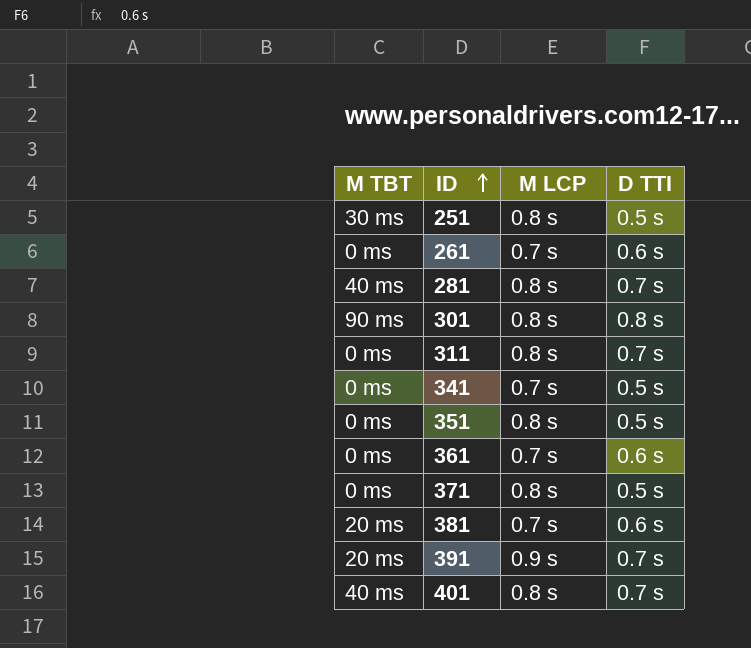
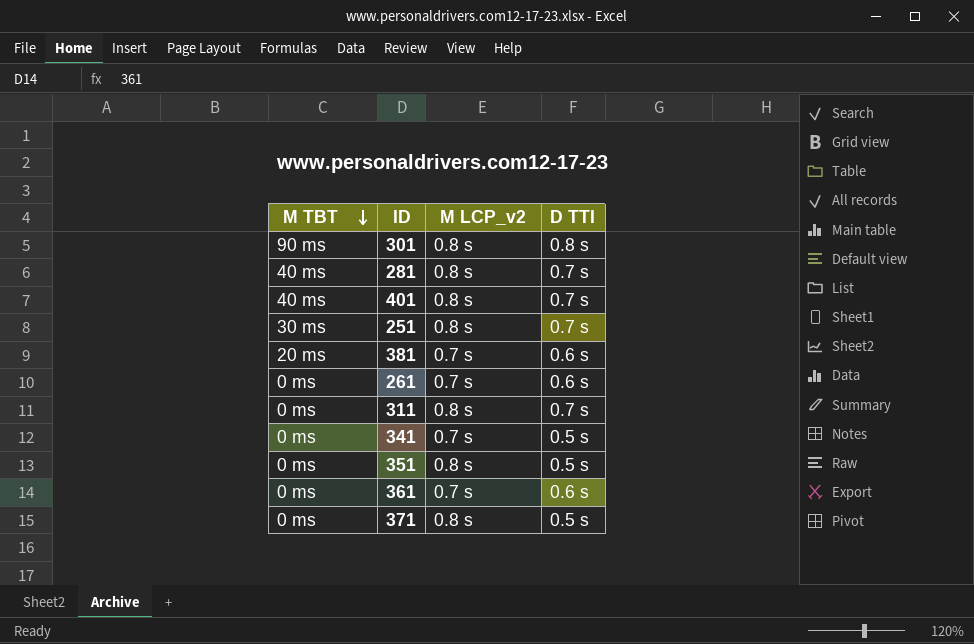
row order: ID ascending -> M TBT descending
column name: M LCP -> M LCP_v2
row 391: 20 ms | 0.9 s | 0.7 s -> none
251 | D TTI: 0.5 s -> 0.7 s

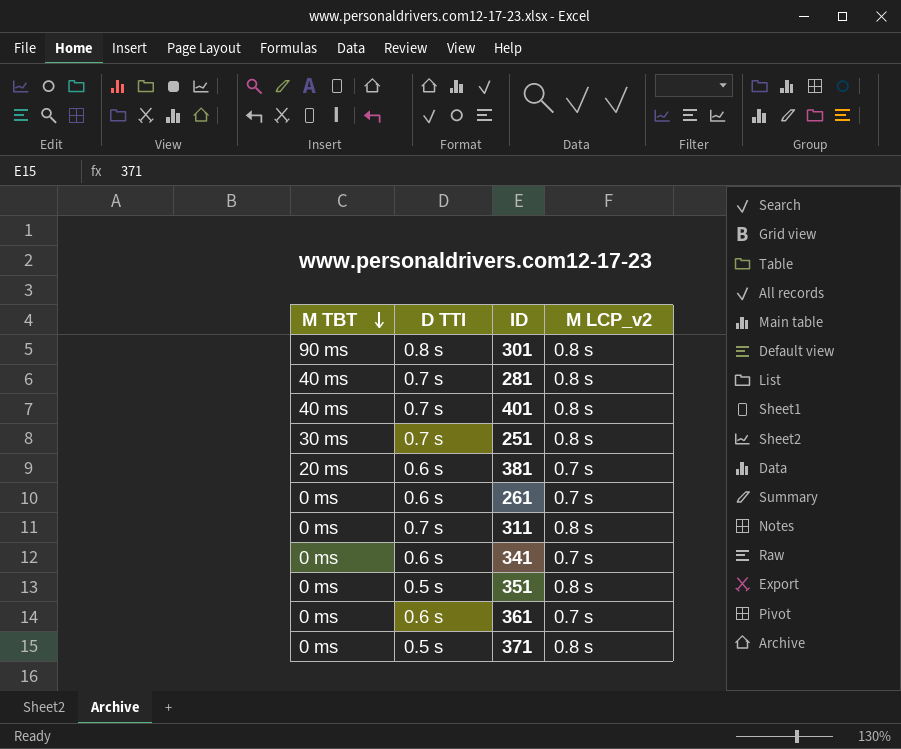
column D TTI | position: 4 -> 2
341 | D TTI: 0.5 s -> 0.6 s

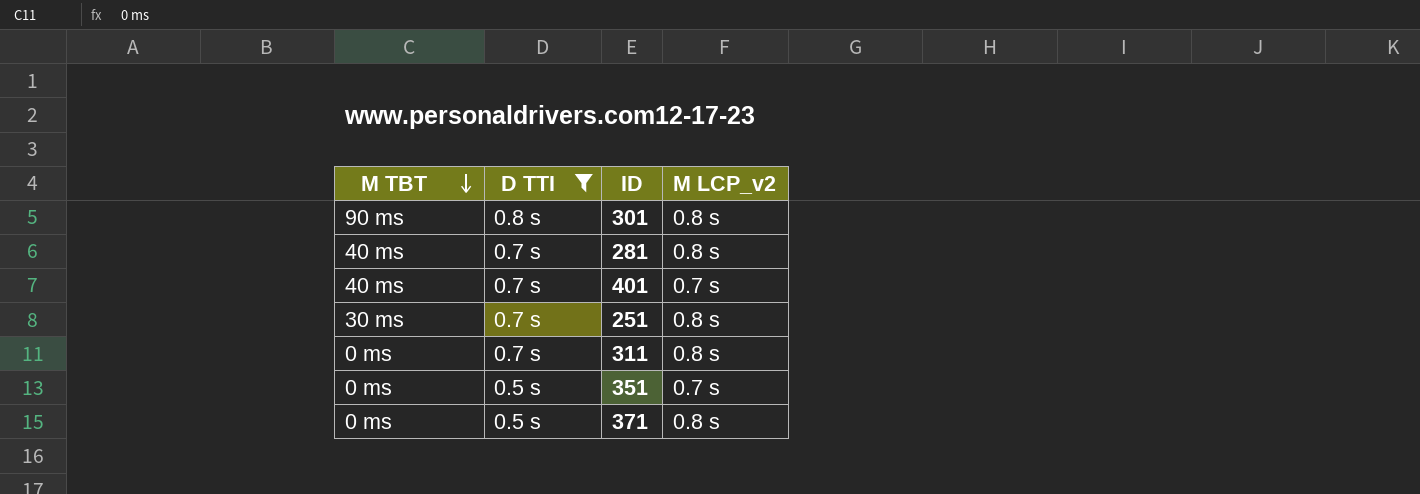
filter: none -> D TTI != 0.6 s
401 | M LCP_v2: 0.8 s -> 0.7 s
351 | M LCP_v2: 0.8 s -> 0.7 s

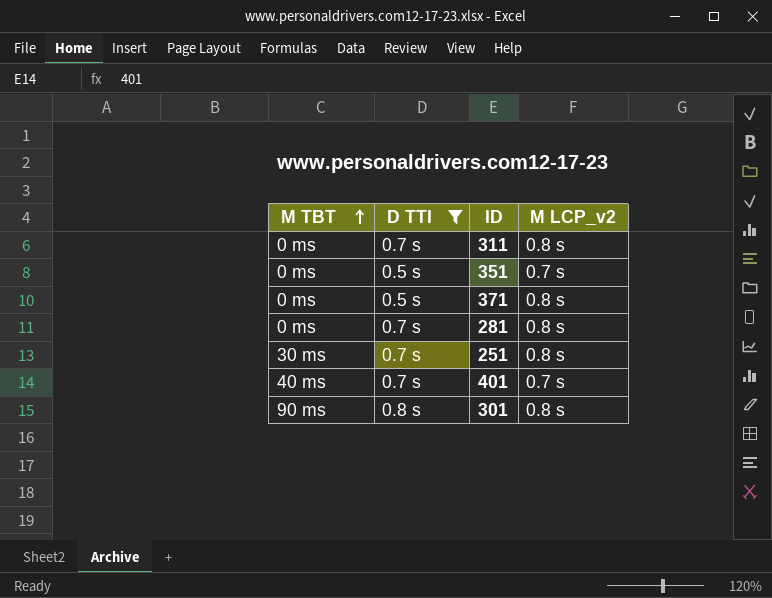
row order: M TBT descending -> M TBT ascending
281 | M TBT: 40 ms -> 0 ms

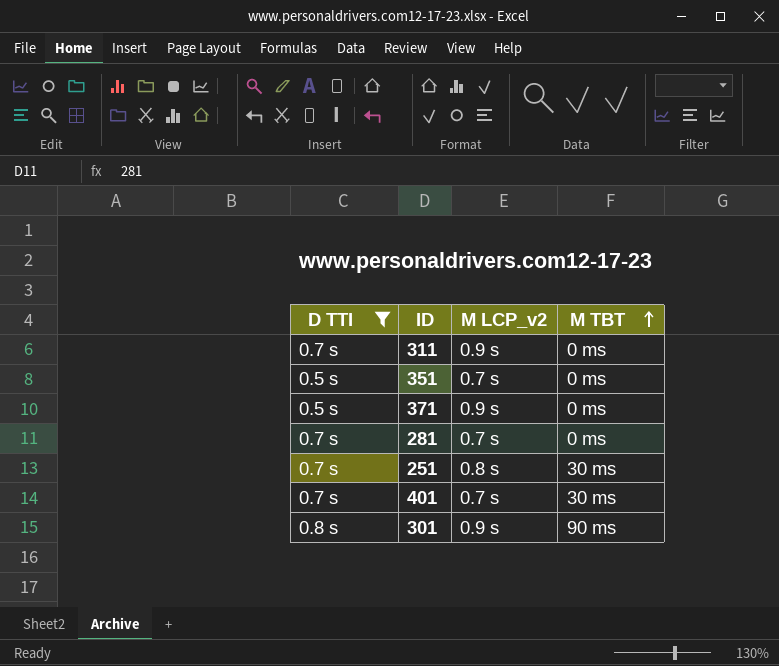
column M TBT | position: 1 -> 4
311 | M LCP_v2: 0.8 s -> 0.9 s
371 | M LCP_v2: 0.8 s -> 0.9 s
281 | M LCP_v2: 0.8 s -> 0.7 s
401 | M TBT: 40 ms -> 30 ms
301 | M LCP_v2: 0.8 s -> 0.9 s

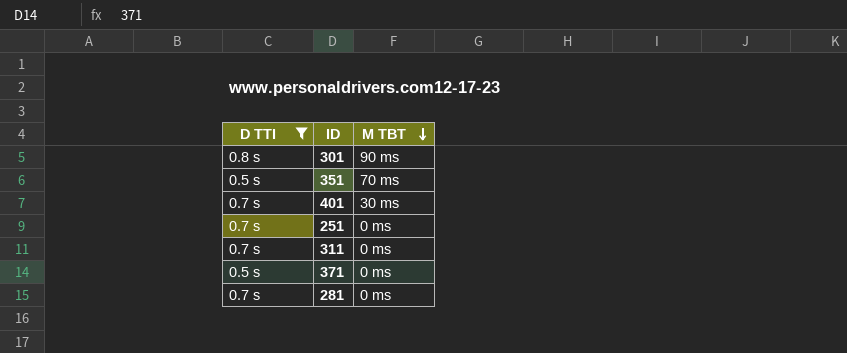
row order: M TBT ascending -> M TBT descending
column M LCP_v2 | position: 3 -> none
351 | M TBT: 0 ms -> 70 ms
251 | M TBT: 30 ms -> 0 ms

